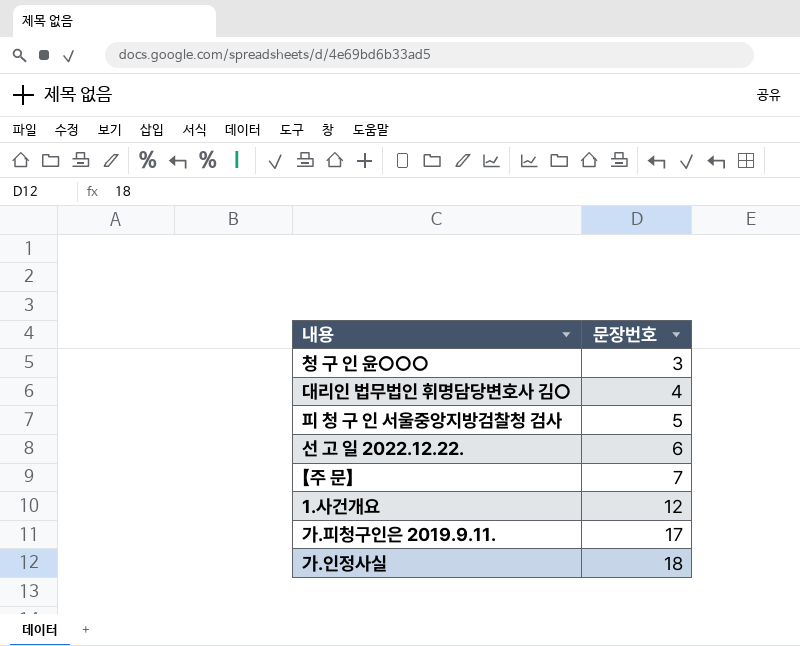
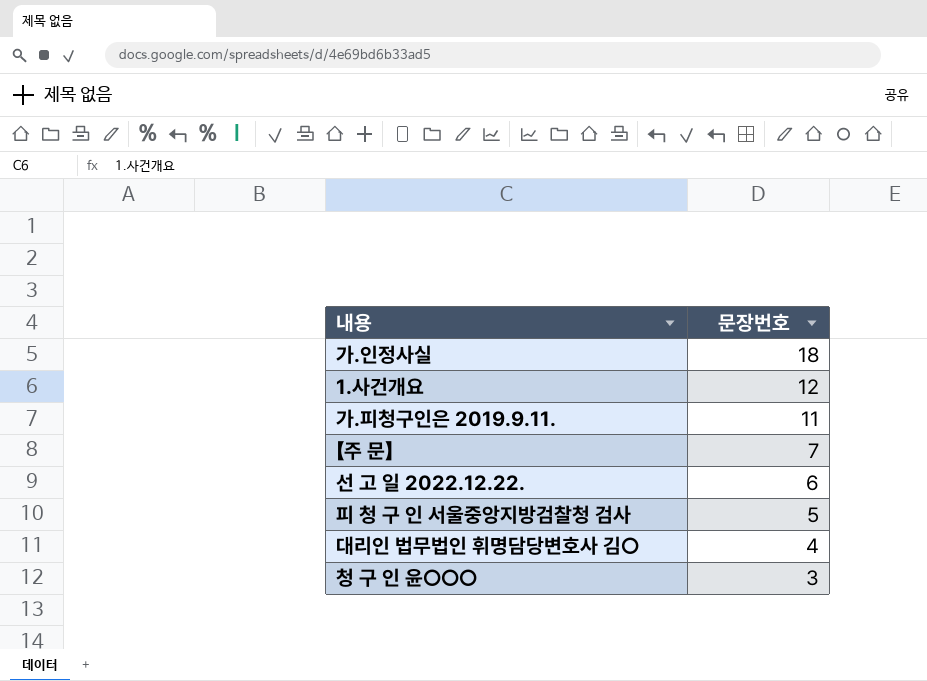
row order: 문장번호 ascending -> 문장번호 descending
가.피청구인은 2019.9.11. | 문장번호: 17 -> 11

